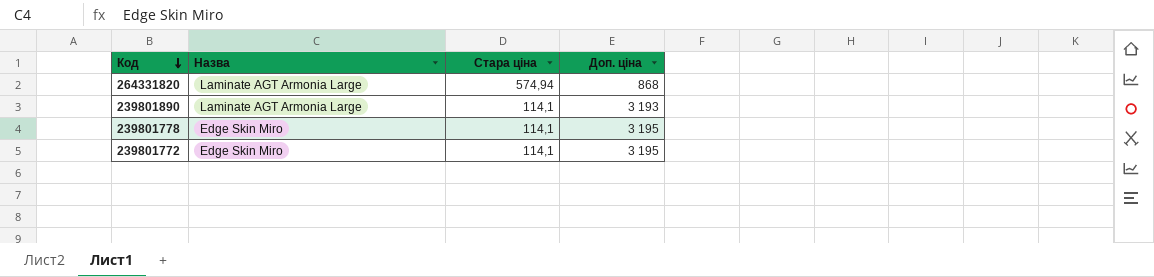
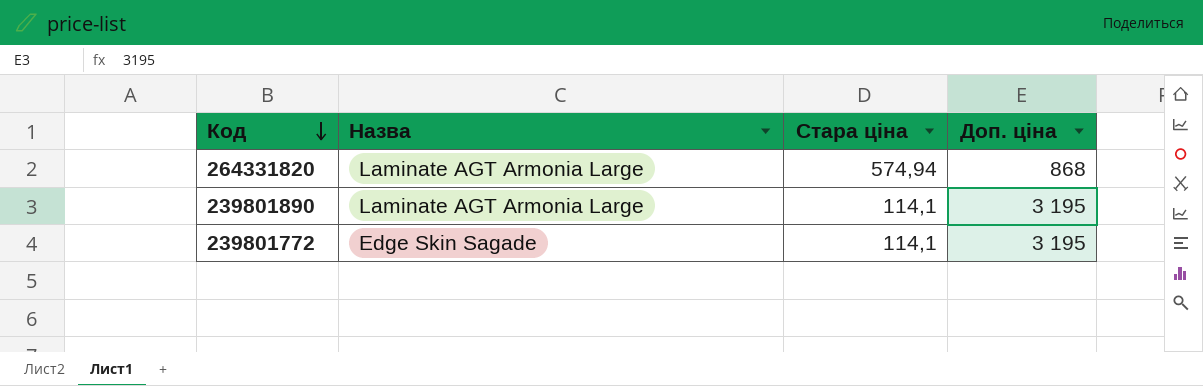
row 239801778: Edge Skin Miro | 114,1 | 3 195 -> none
239801890 | Доп. ціна: 3 193 -> 3 195
239801772 | Назва: Edge Skin Miro -> Edge Skin Sagade

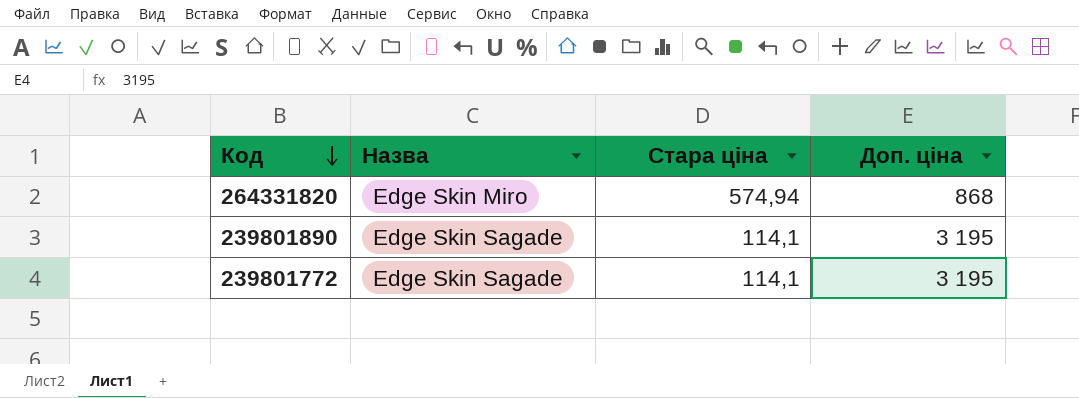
264331820 | Назва: Laminate AGT Armonia Large -> Edge Skin Miro
239801890 | Назва: Laminate AGT Armonia Large -> Edge Skin Sagade

